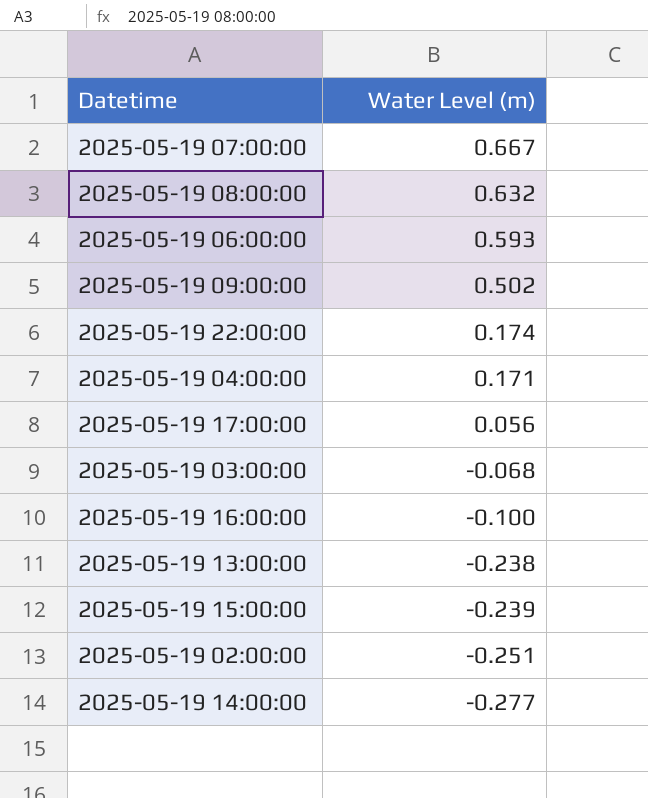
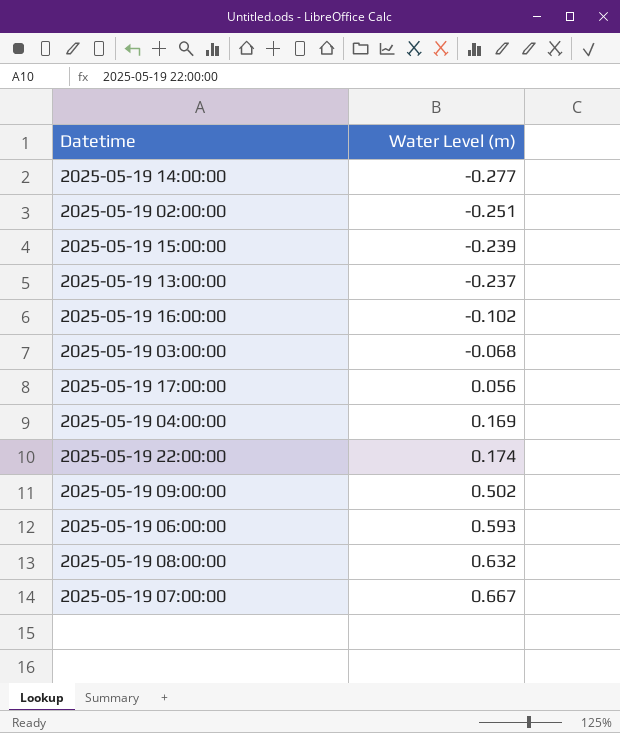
row order: Water Level (m) descending -> Water Level (m) ascending
2025-05-19 13:00:00 | Water Level (m): -0.238 -> -0.237
2025-05-19 16:00:00 | Water Level (m): -0.100 -> -0.102
2025-05-19 04:00:00 | Water Level (m): 0.171 -> 0.169

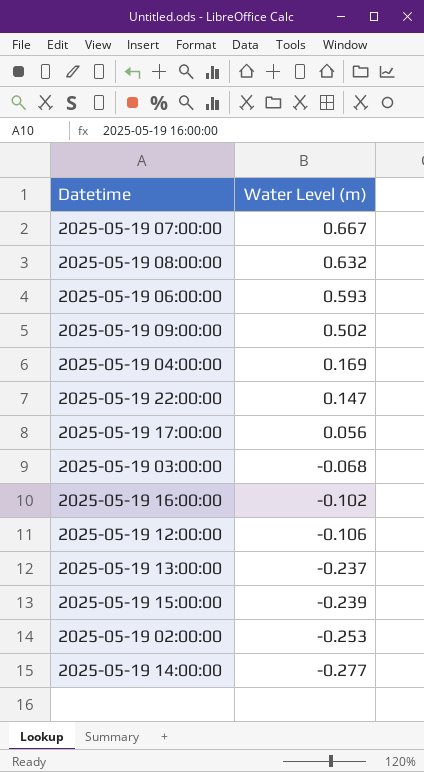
row order: Water Level (m) ascending -> Water Level (m) descending
2025-05-19 22:00:00 | Water Level (m): 0.174 -> 0.147
row 2025-05-19 12:00:00: none -> -0.106
2025-05-19 02:00:00 | Water Level (m): -0.251 -> -0.253

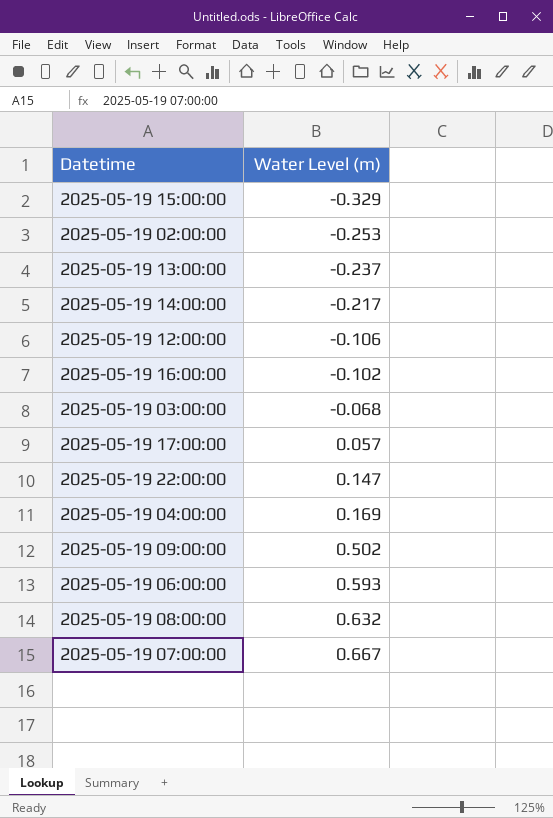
row order: Water Level (m) descending -> Water Level (m) ascending
2025-05-19 15:00:00 | Water Level (m): -0.239 -> -0.329
2025-05-19 14:00:00 | Water Level (m): -0.277 -> -0.217
2025-05-19 17:00:00 | Water Level (m): 0.056 -> 0.057

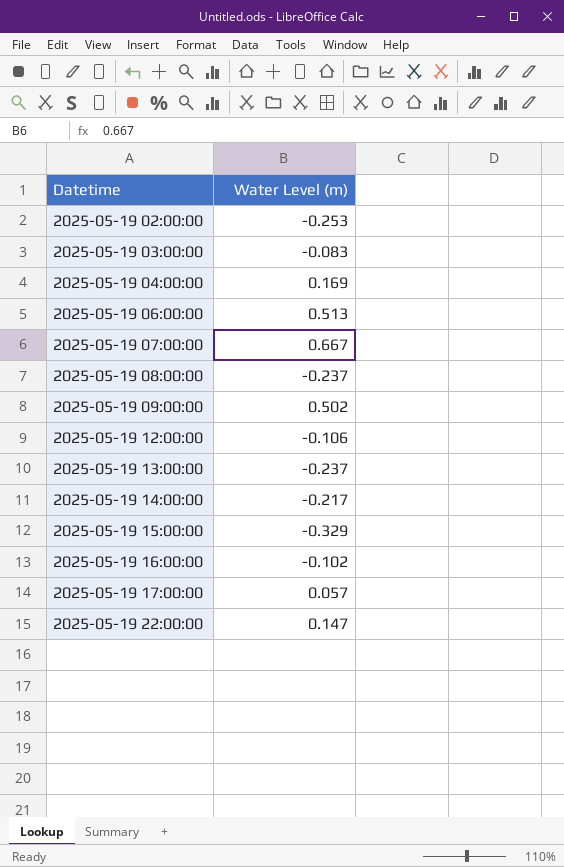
row order: Water Level (m) ascending -> Datetime ascending
2025-05-19 03:00:00 | Water Level (m): -0.068 -> -0.083
2025-05-19 06:00:00 | Water Level (m): 0.593 -> 0.513
2025-05-19 08:00:00 | Water Level (m): 0.632 -> -0.237

